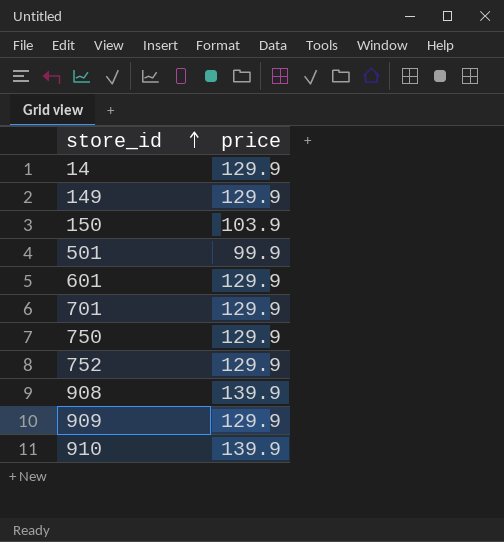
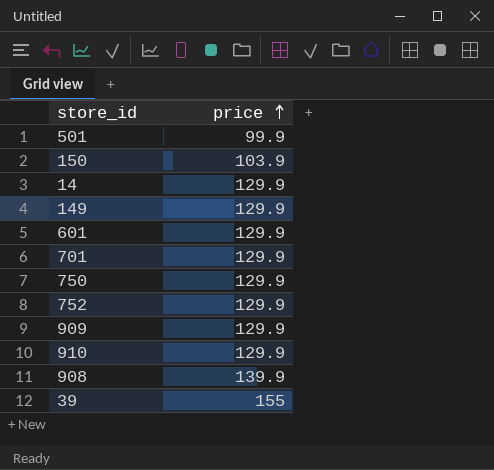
row order: store_id ascending -> price ascending
910 | price: 139.9 -> 129.9
row 39: none -> 155

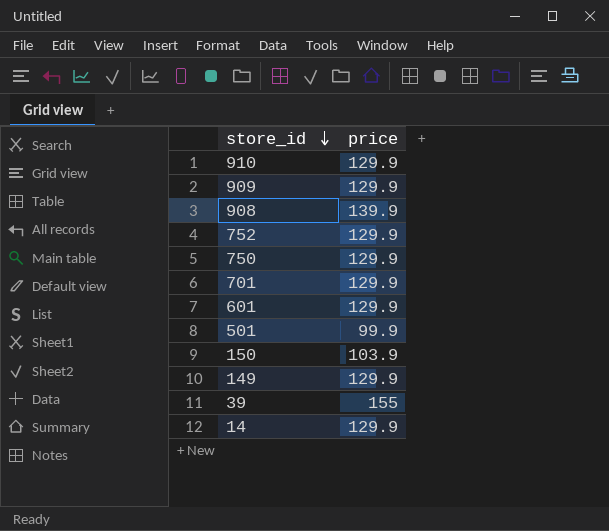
row order: price ascending -> store_id descending

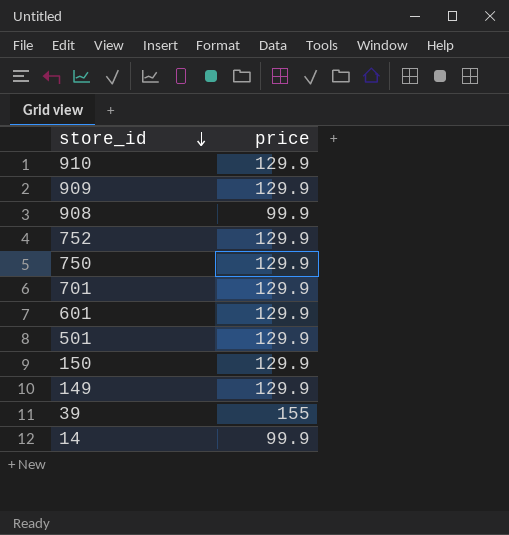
908 | price: 139.9 -> 99.9
501 | price: 99.9 -> 129.9
150 | price: 103.9 -> 129.9
14 | price: 129.9 -> 99.9

